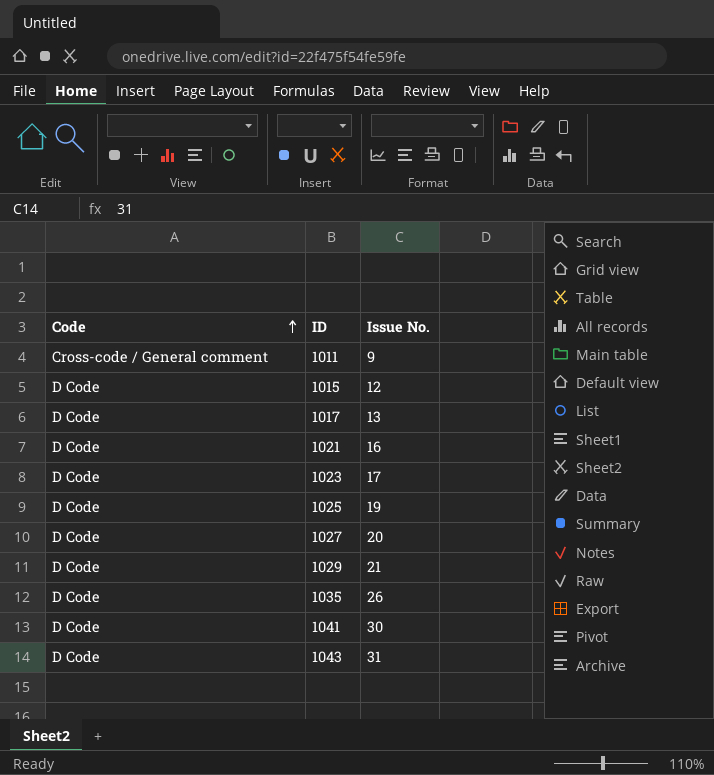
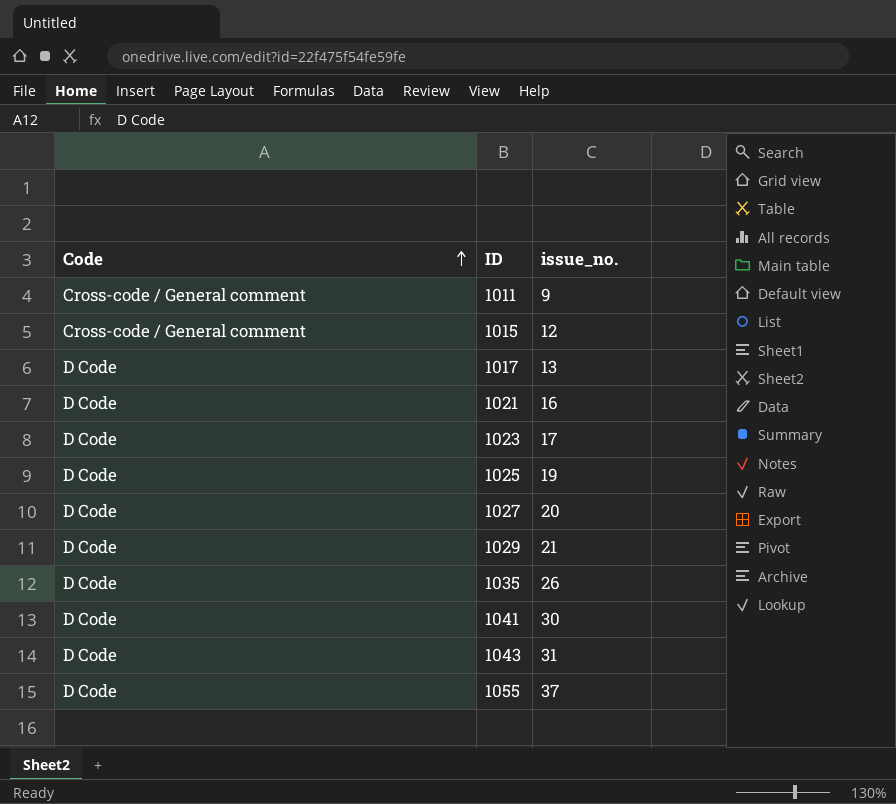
column name: Issue No. -> issue_no.
1015 | Code: D Code -> Cross-code / General comment
row 1055: none -> D Code | 37

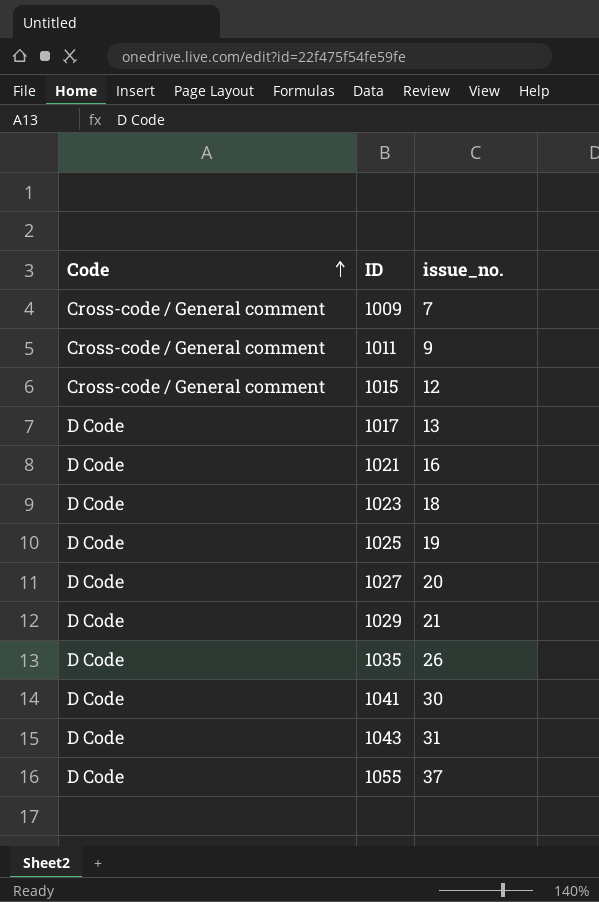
row 1009: none -> Cross-code / General comment | 7
1023 | issue_no.: 17 -> 18

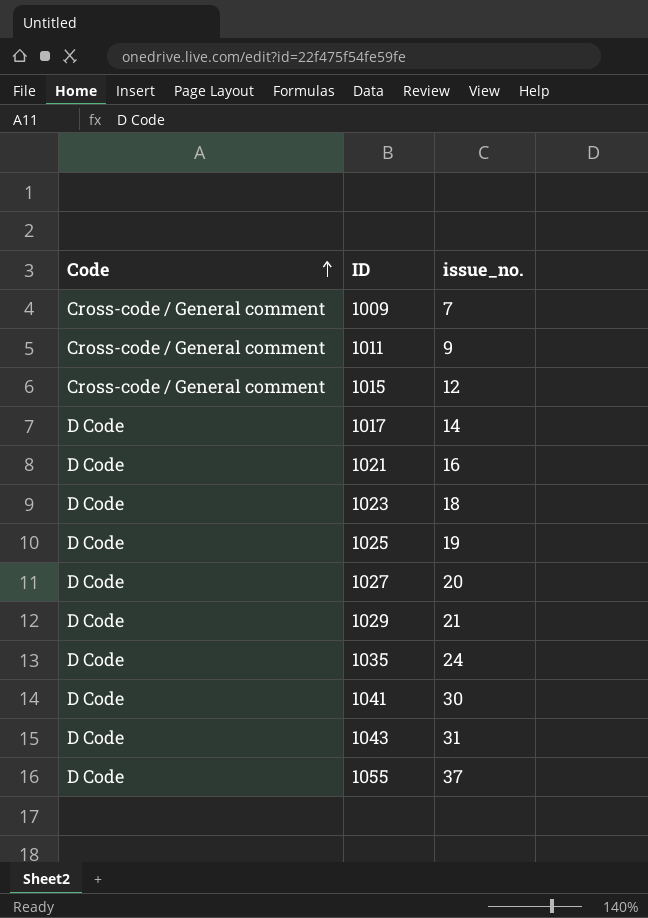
1017 | issue_no.: 13 -> 14
1035 | issue_no.: 26 -> 24

